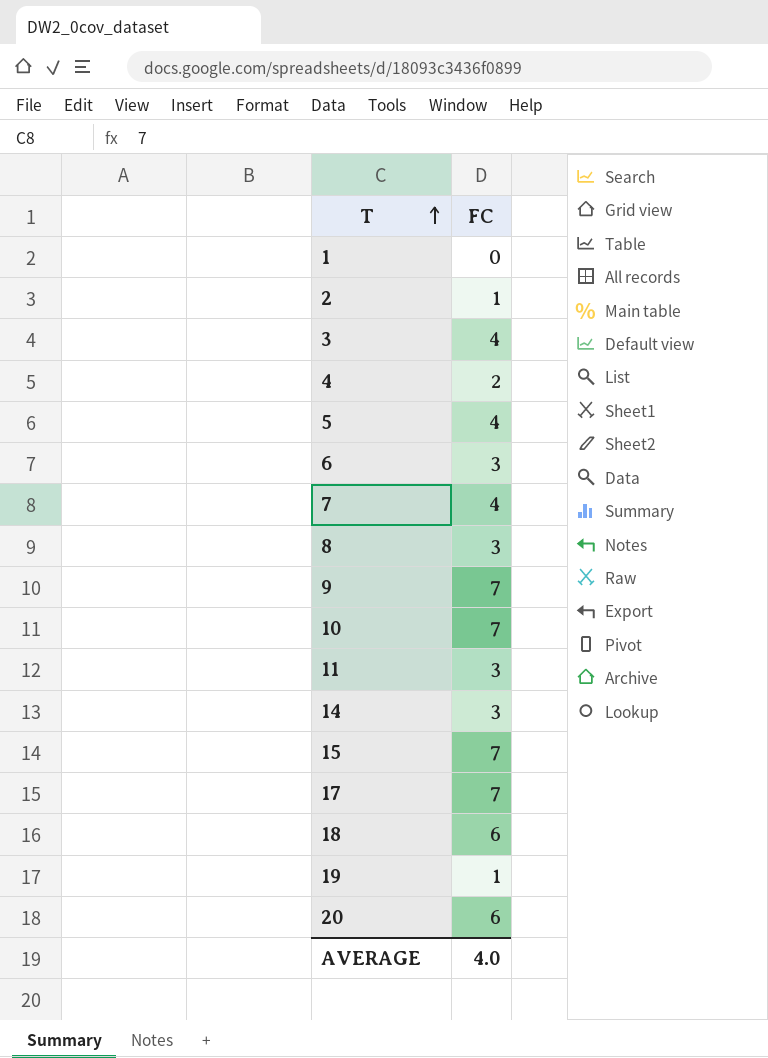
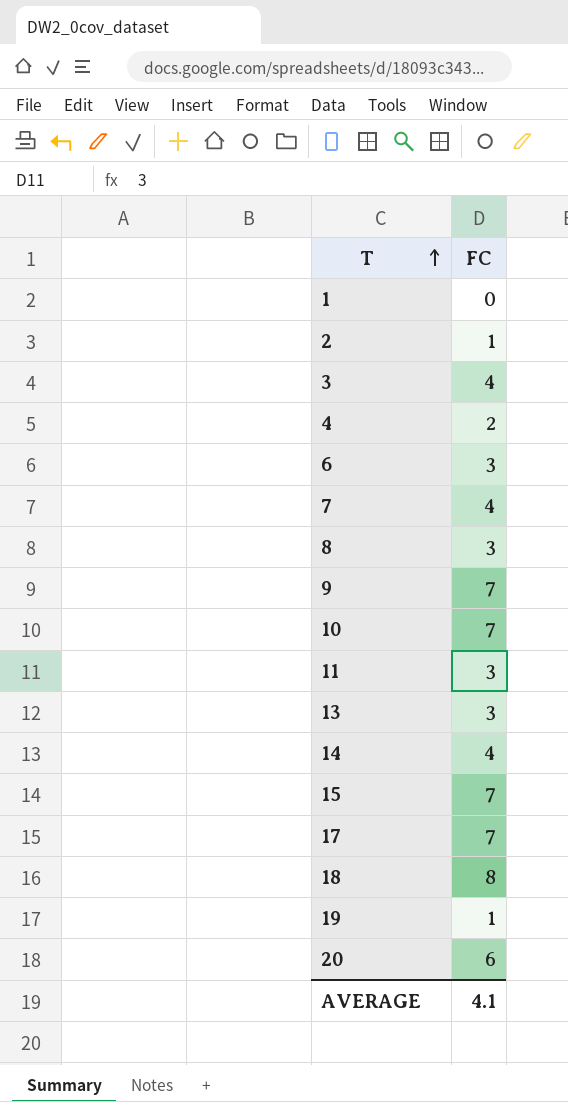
row 5: 4 -> none
row 13: none -> 3
14 | FC: 3 -> 4
18 | FC: 6 -> 8
AVERAGE | FC: 4.0 -> 4.1

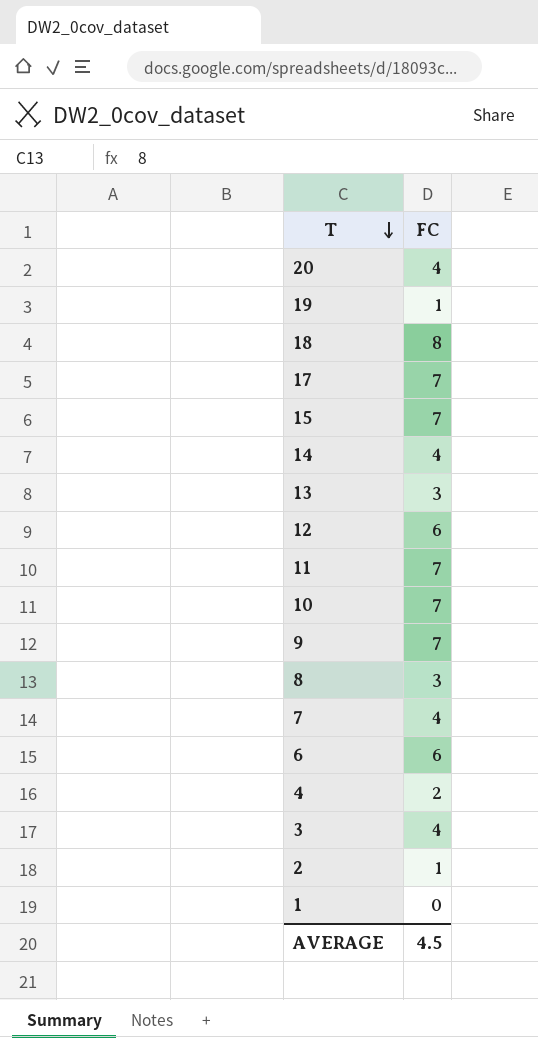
row order: T ascending -> T descending
20 | FC: 6 -> 4
row 12: none -> 6
11 | FC: 3 -> 7
6 | FC: 3 -> 6
AVERAGE | FC: 4.1 -> 4.5

